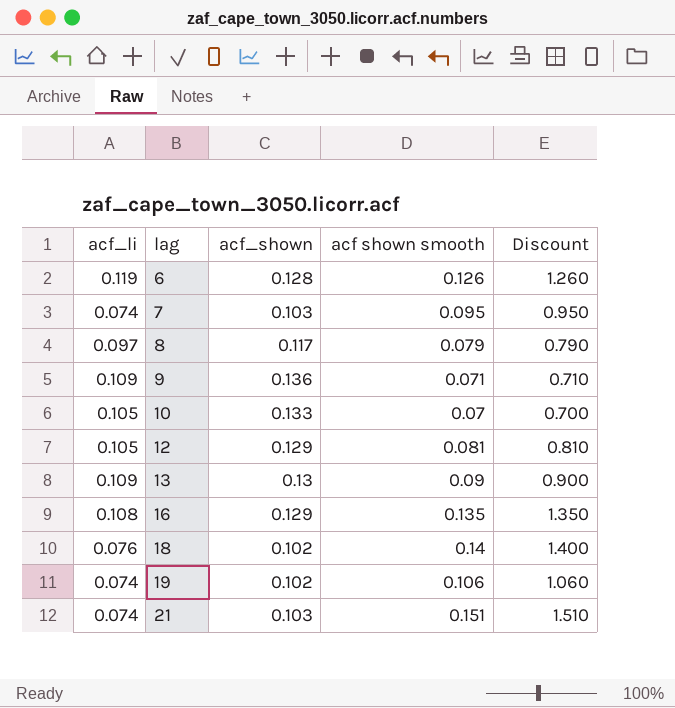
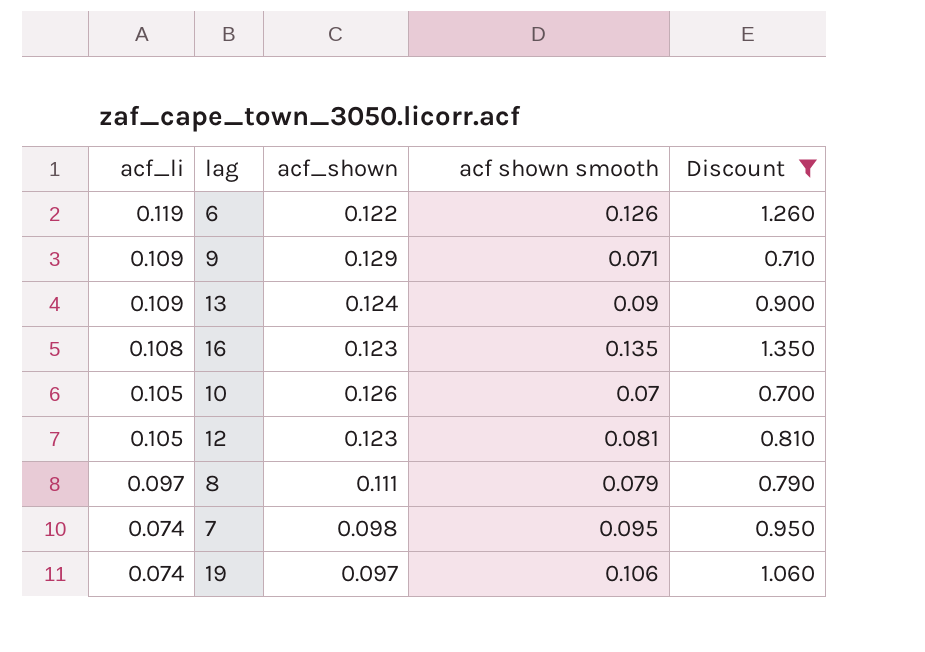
filter: none -> Discount <= 1.350
row order: lag ascending -> acf_li descending
6 | acf_shown: 0.128 -> 0.122
9 | acf_shown: 0.136 -> 0.129
13 | acf_shown: 0.13 -> 0.124
16 | acf_shown: 0.129 -> 0.123
10 | acf_shown: 0.133 -> 0.126
12 | acf_shown: 0.129 -> 0.123
8 | acf_shown: 0.117 -> 0.111
7 | acf_shown: 0.103 -> 0.098
19 | acf_shown: 0.102 -> 0.097

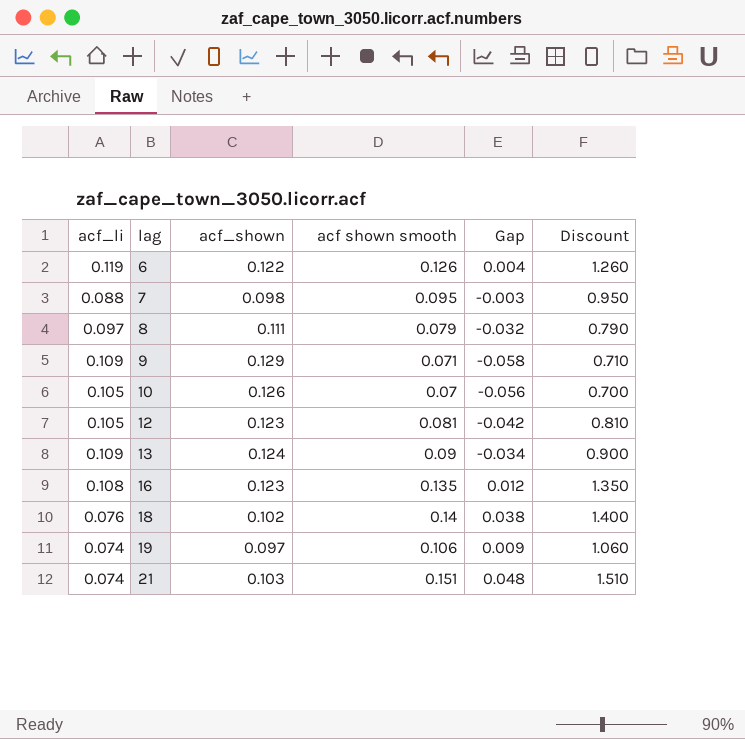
filter: Discount <= 1.350 -> none
row order: acf_li descending -> lag ascending
column Gap | formula: none -> [acf shown smooth] - [acf_shown]
7 | acf_li: 0.074 -> 0.088

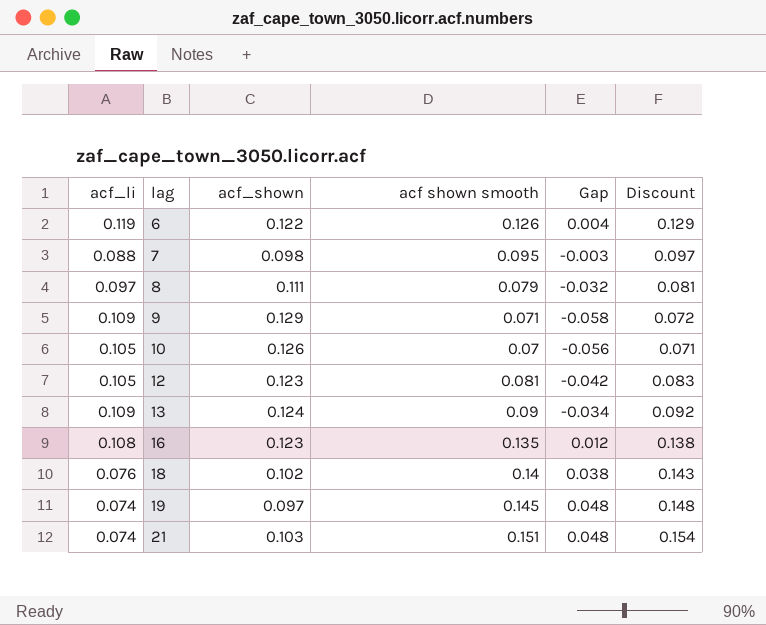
column Discount | formula: [acf shown smooth] * 10 -> [acf shown smooth] * 1.02
19 | acf shown smooth: 0.106 -> 0.145
19 | Gap: 0.009 -> 0.048

